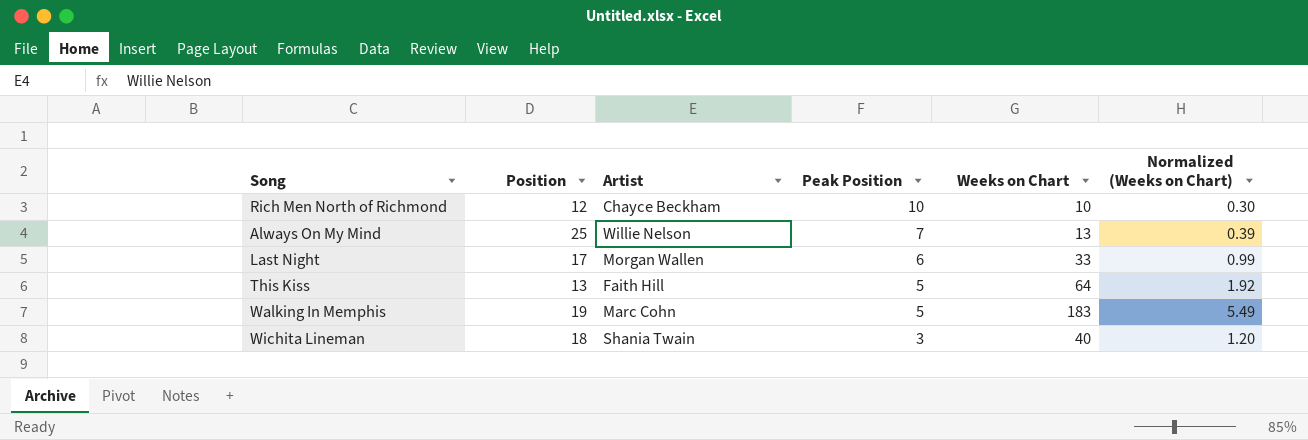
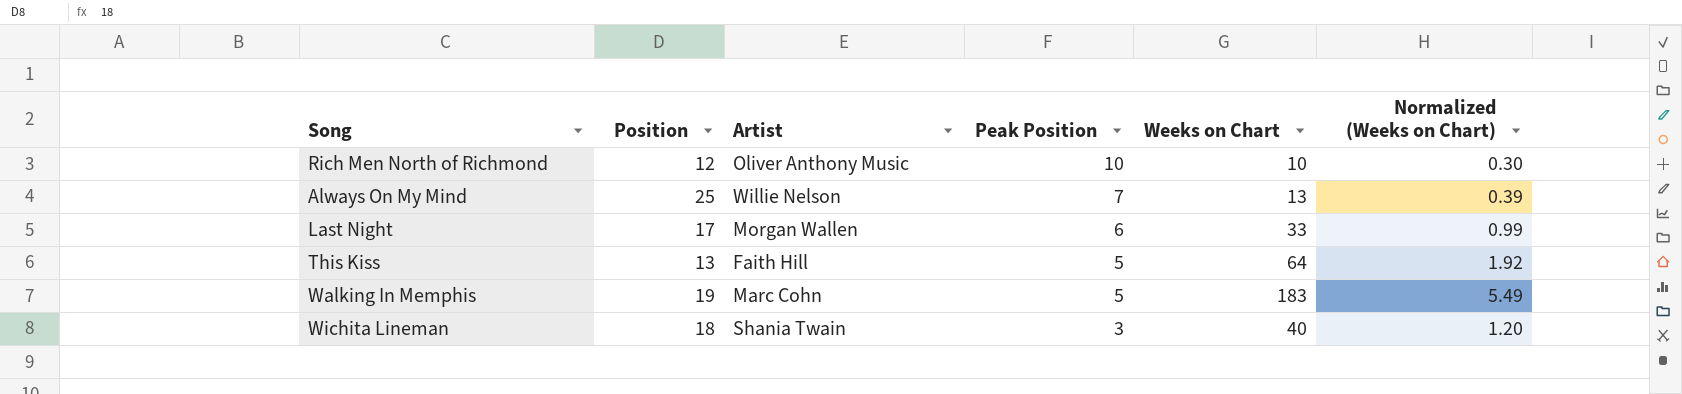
Rich Men North of Richmond | Artist: Chayce Beckham -> Oliver Anthony Music

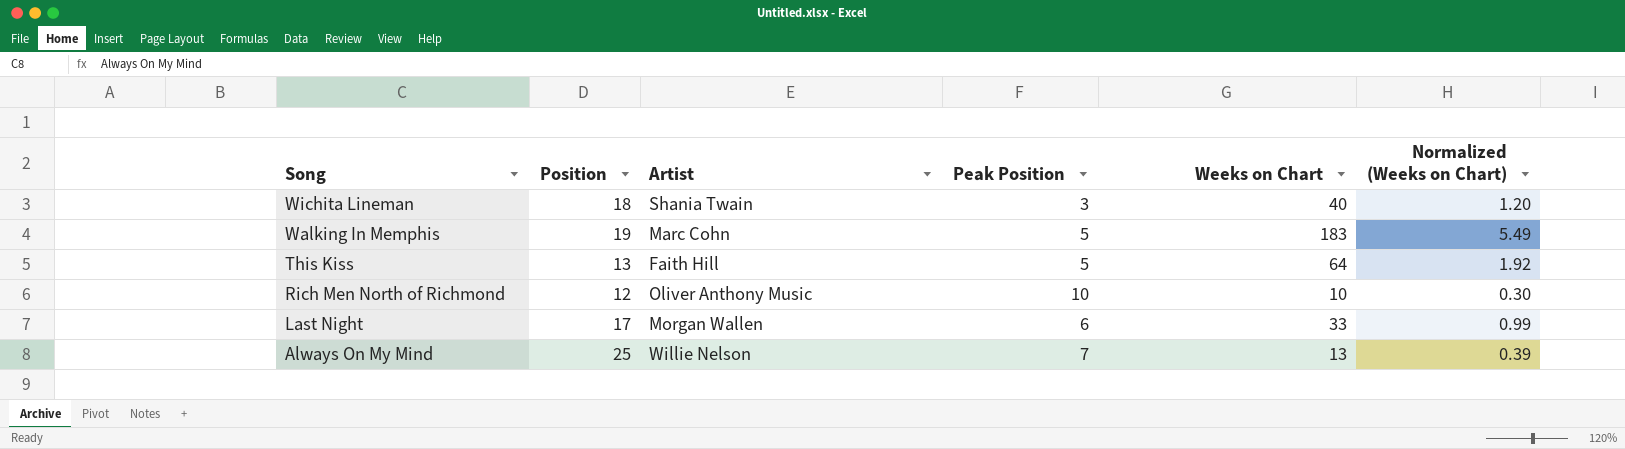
row order: Peak Position descending -> Song descending

